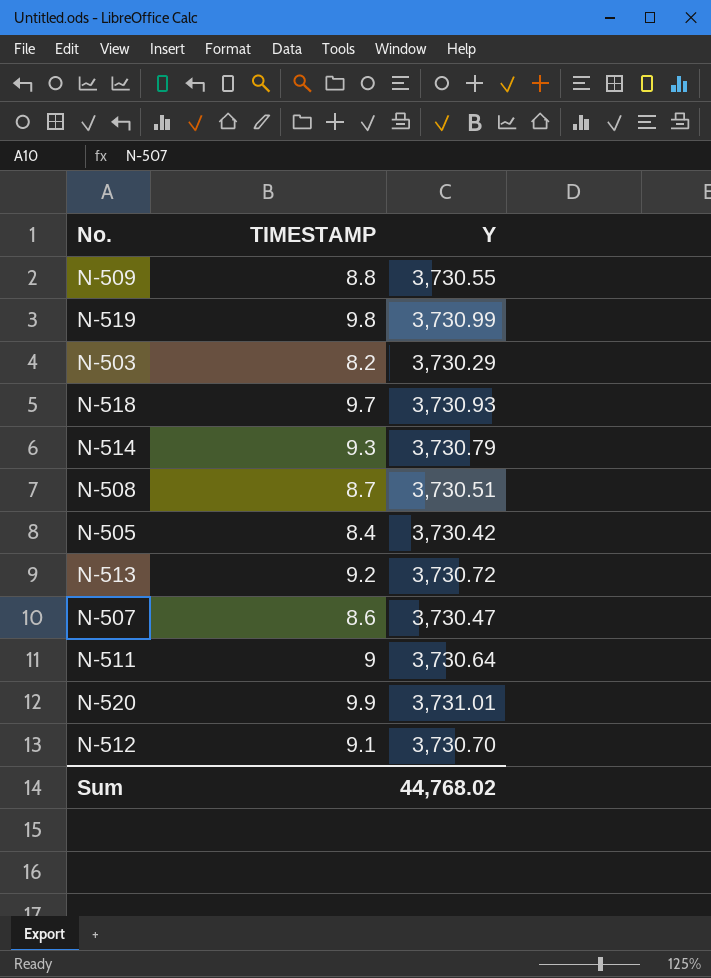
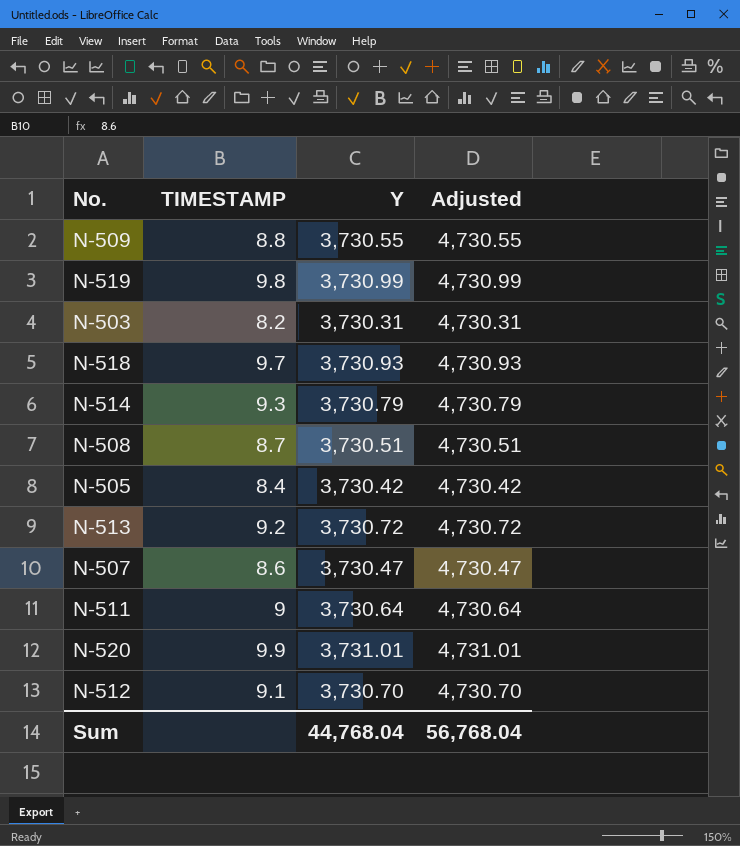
column Adjusted | formula: none -> [Y] + 1000
N-503 | Y: 3,730.29 -> 3,730.31
Sum | Y: 44,768.02 -> 44,768.04

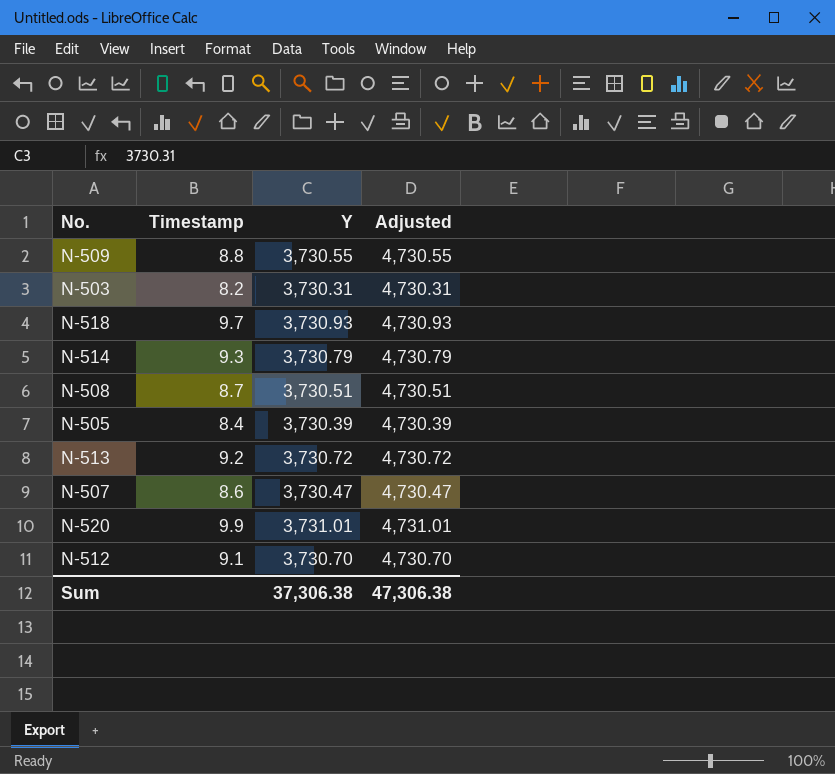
column name: TIMESTAMP -> Timestamp
row N-519: 9.8 | 3,730.99 | 4,730.99 -> none
row N-511: 9 | 3,730.64 | 4,730.64 -> none
N-505 | Y: 3,730.42 -> 3,730.39
N-505 | Adjusted: 4,730.42 -> 4,730.39
Sum | Y: 44,768.04 -> 37,306.38
Sum | Adjusted: 56,768.04 -> 47,306.38

